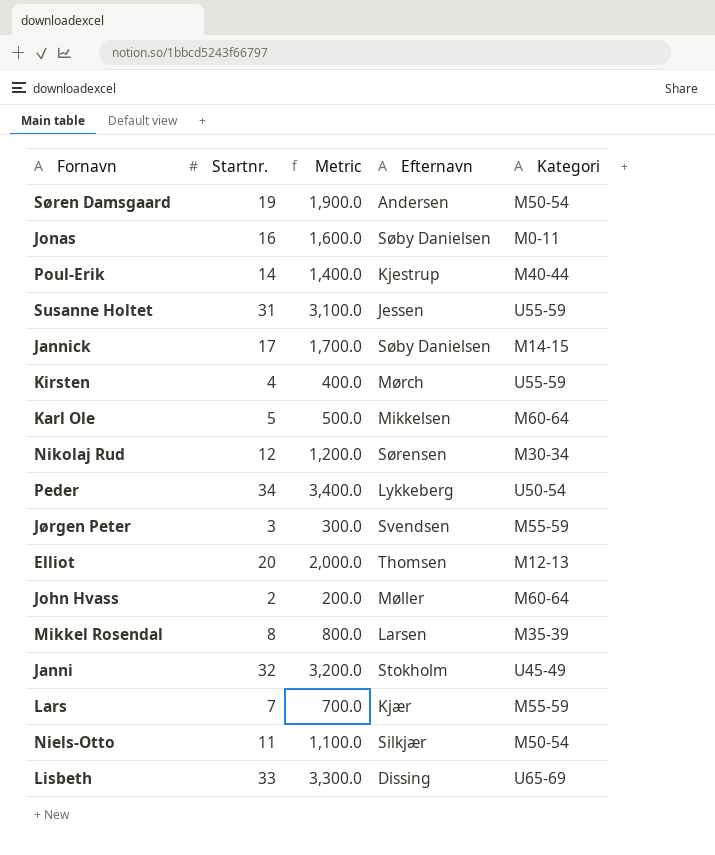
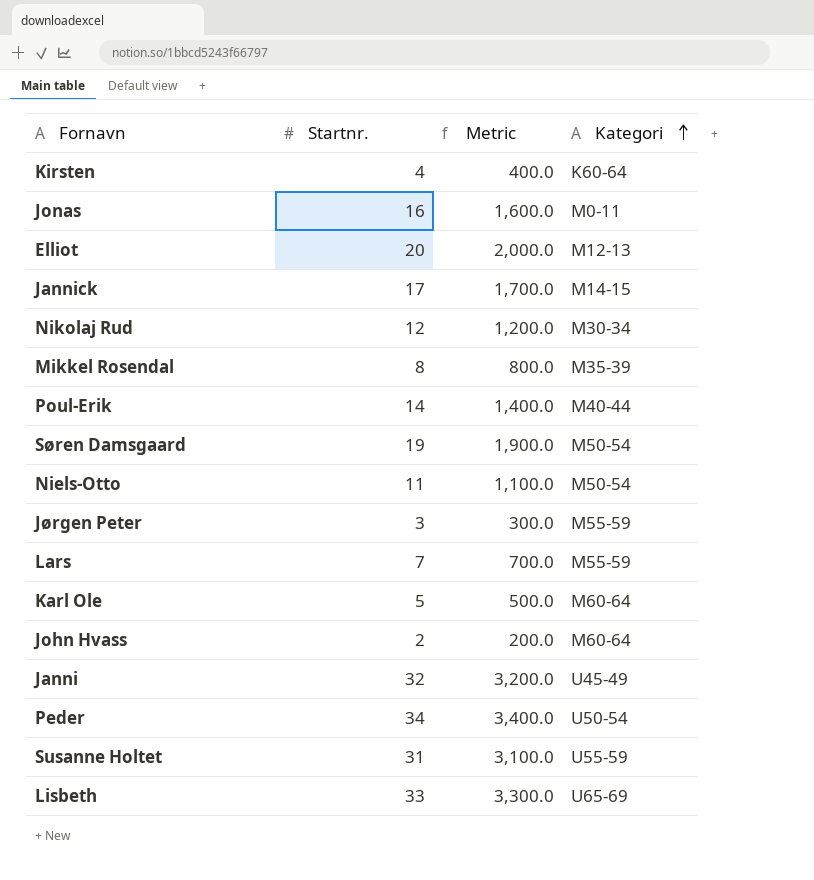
row order: none -> Kategori ascending
column Efternavn | position: 4 -> none
Kirsten | Kategori: U55-59 -> K60-64

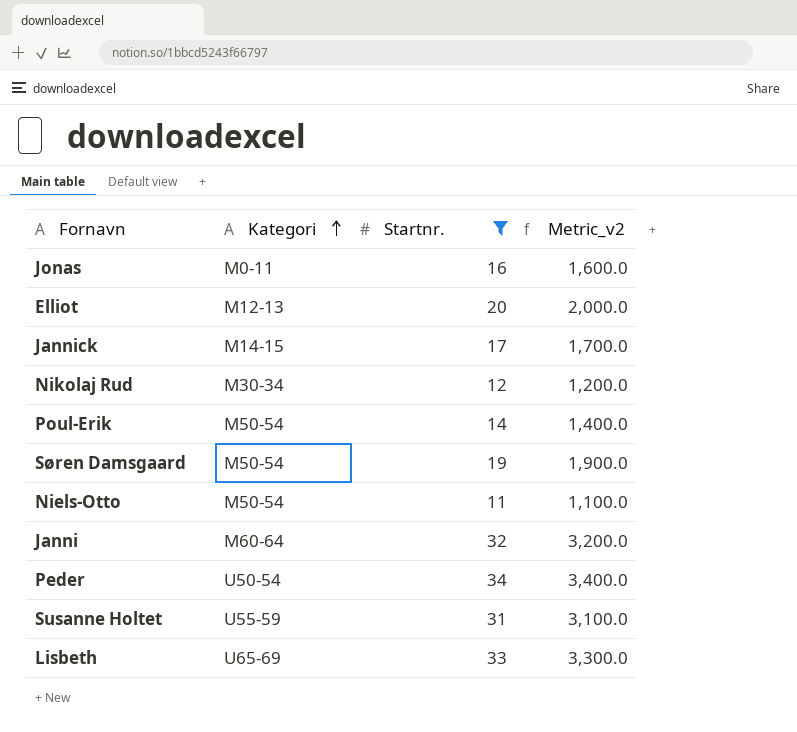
filter: none -> Startnr. >= 11
column Kategori | position: 4 -> 2
column name: Metric -> Metric_v2
Poul-Erik | Kategori: M40-44 -> M50-54
Janni | Kategori: U45-49 -> M60-64

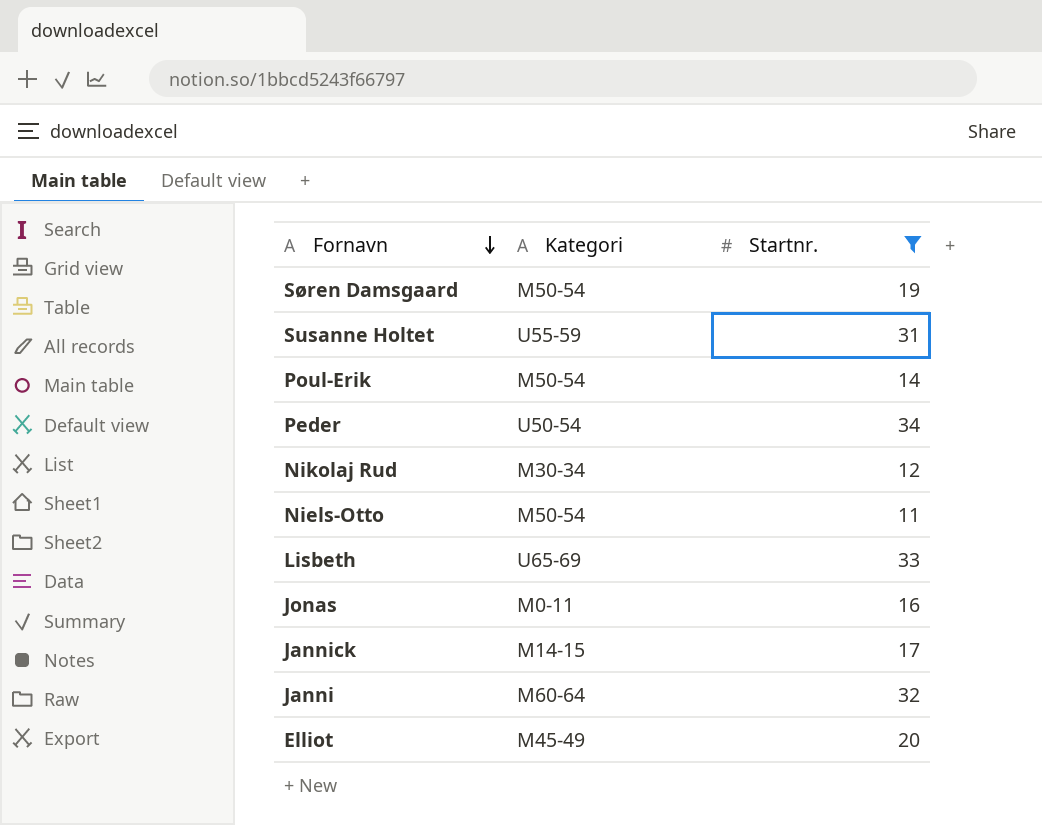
row order: Kategori ascending -> Fornavn descending
column Metric_v2 | formula: [Startnr.] * 100 -> none
Elliot | Kategori: M12-13 -> M45-49

